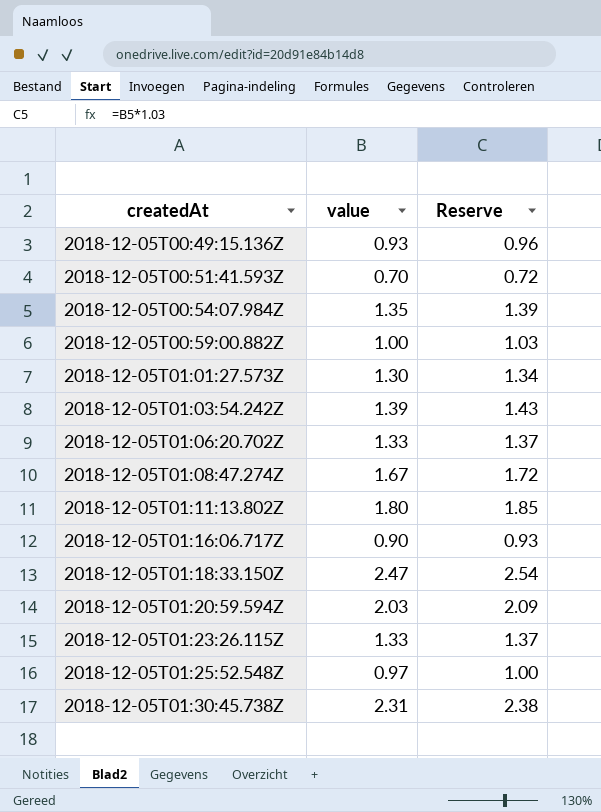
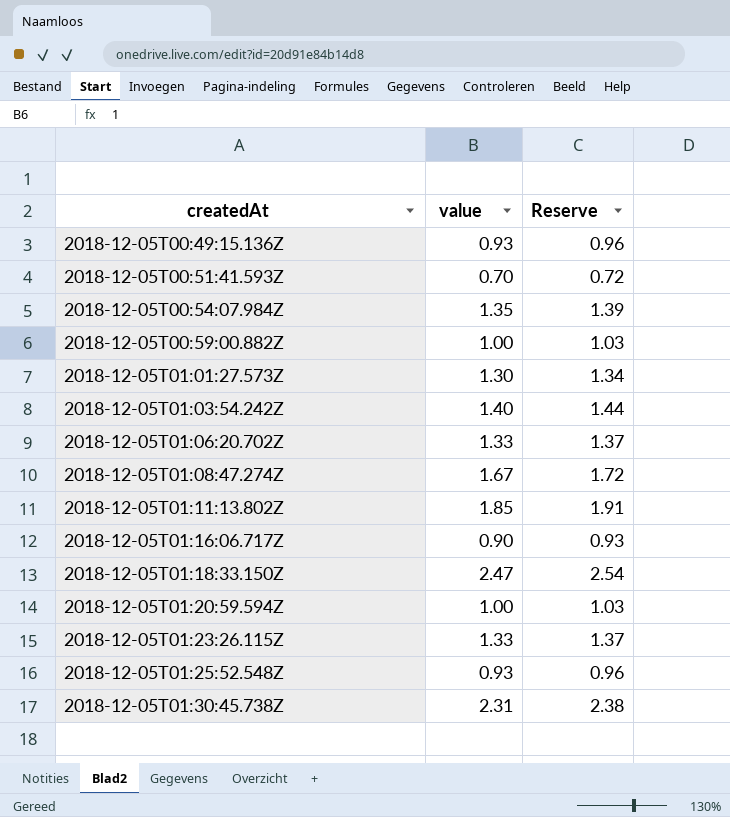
2018-12-05T01:03:54.242Z | value: 1.39 -> 1.40
2018-12-05T01:03:54.242Z | Reserve: 1.43 -> 1.44
2018-12-05T01:11:13.802Z | value: 1.80 -> 1.85
2018-12-05T01:11:13.802Z | Reserve: 1.85 -> 1.91
2018-12-05T01:20:59.594Z | value: 2.03 -> 1.00
2018-12-05T01:20:59.594Z | Reserve: 2.09 -> 1.03
2018-12-05T01:25:52.548Z | value: 0.97 -> 0.93
2018-12-05T01:25:52.548Z | Reserve: 1.00 -> 0.96

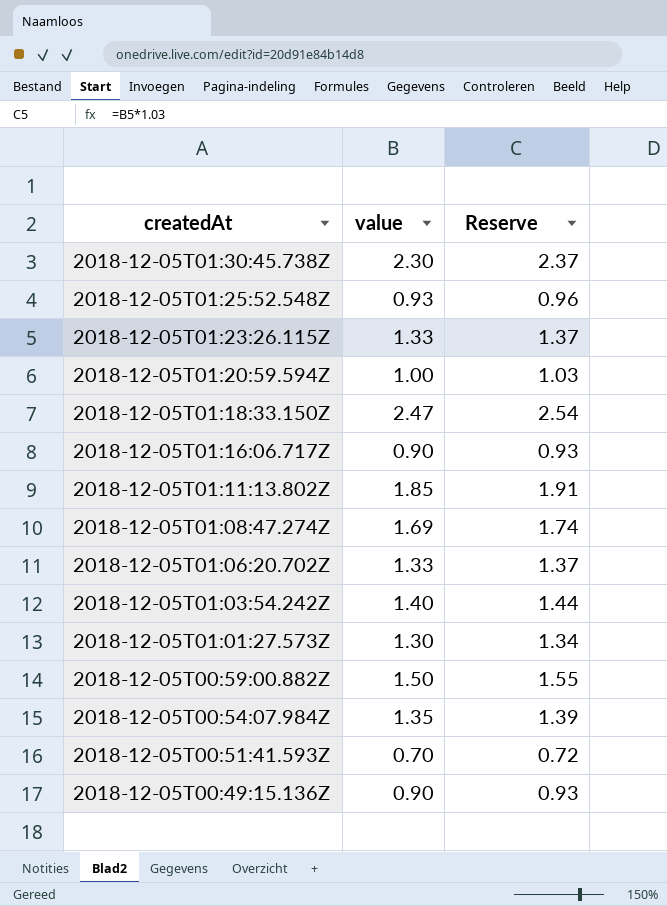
row order: createdAt ascending -> createdAt descending
2018-12-05T01:30:45.738Z | value: 2.31 -> 2.30
2018-12-05T01:30:45.738Z | Reserve: 2.38 -> 2.37
2018-12-05T01:08:47.274Z | value: 1.67 -> 1.69
2018-12-05T01:08:47.274Z | Reserve: 1.72 -> 1.74
2018-12-05T00:59:00.882Z | value: 1.00 -> 1.50
2018-12-05T00:59:00.882Z | Reserve: 1.03 -> 1.55
2018-12-05T00:49:15.136Z | value: 0.93 -> 0.90
2018-12-05T00:49:15.136Z | Reserve: 0.96 -> 0.93

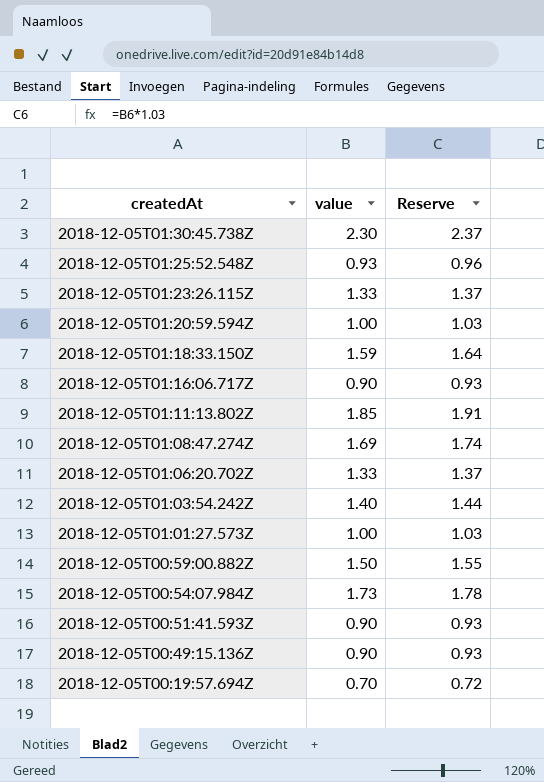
2018-12-05T01:18:33.150Z | value: 2.47 -> 1.59
2018-12-05T01:18:33.150Z | Reserve: 2.54 -> 1.64
2018-12-05T01:01:27.573Z | value: 1.30 -> 1.00
2018-12-05T01:01:27.573Z | Reserve: 1.34 -> 1.03
2018-12-05T00:54:07.984Z | value: 1.35 -> 1.73
2018-12-05T00:54:07.984Z | Reserve: 1.39 -> 1.78
2018-12-05T00:51:41.593Z | value: 0.70 -> 0.90
2018-12-05T00:51:41.593Z | Reserve: 0.72 -> 0.93
row 2018-12-05T00:19:57.694Z: none -> 0.70 | 0.72

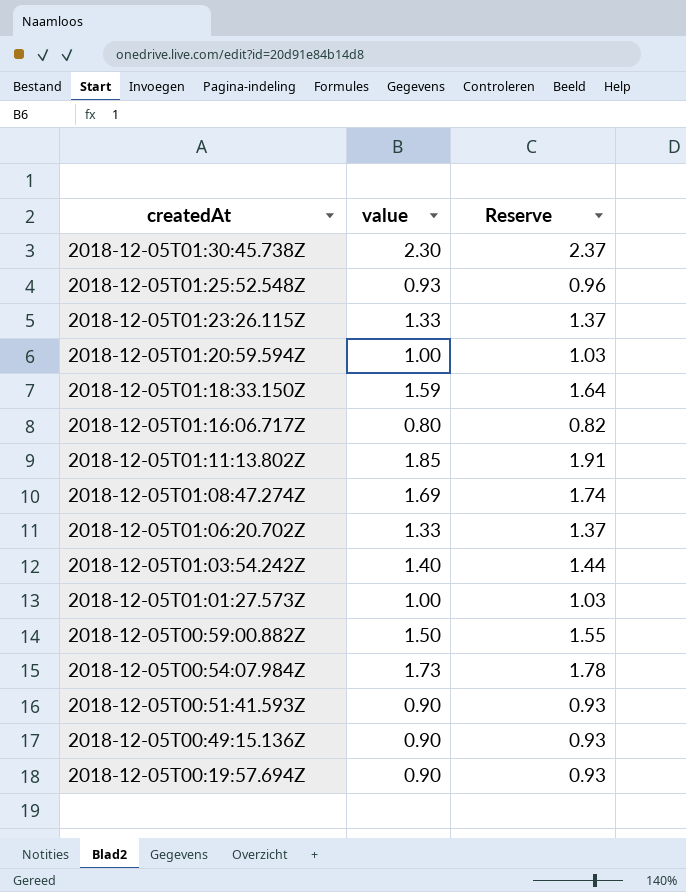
2018-12-05T01:16:06.717Z | value: 0.90 -> 0.80
2018-12-05T01:16:06.717Z | Reserve: 0.93 -> 0.82
2018-12-05T00:19:57.694Z | value: 0.70 -> 0.90
2018-12-05T00:19:57.694Z | Reserve: 0.72 -> 0.93

